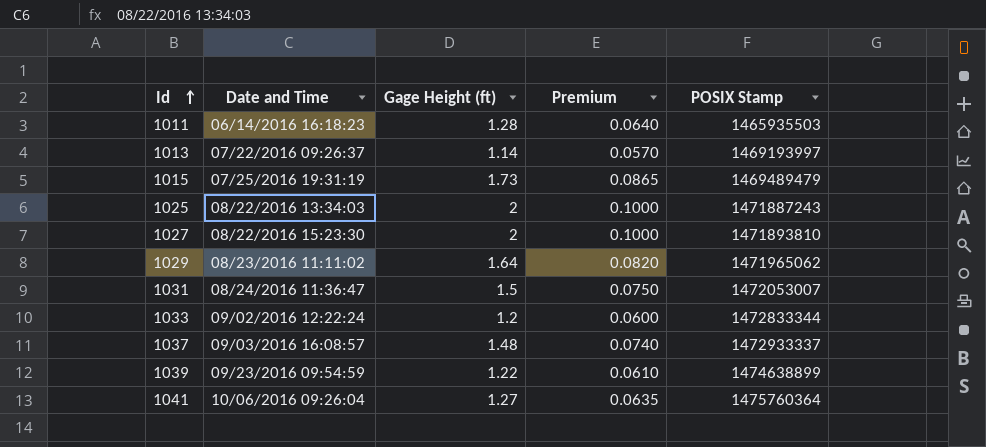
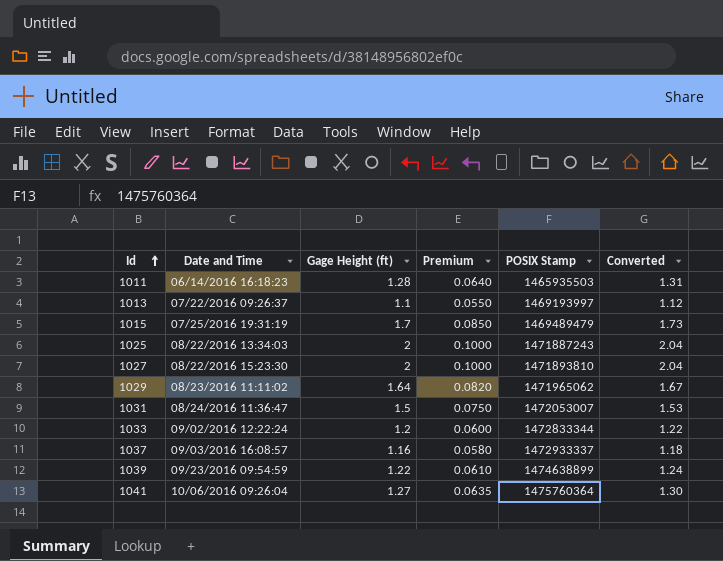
column Converted | formula: none -> [Gage Height (ft)] * 1.02
1013 | Gage Height (ft): 1.14 -> 1.1
1013 | Premium: 0.0570 -> 0.0550
1015 | Gage Height (ft): 1.73 -> 1.7
1015 | Premium: 0.0865 -> 0.0850
1037 | Gage Height (ft): 1.48 -> 1.16
1037 | Premium: 0.0740 -> 0.0580

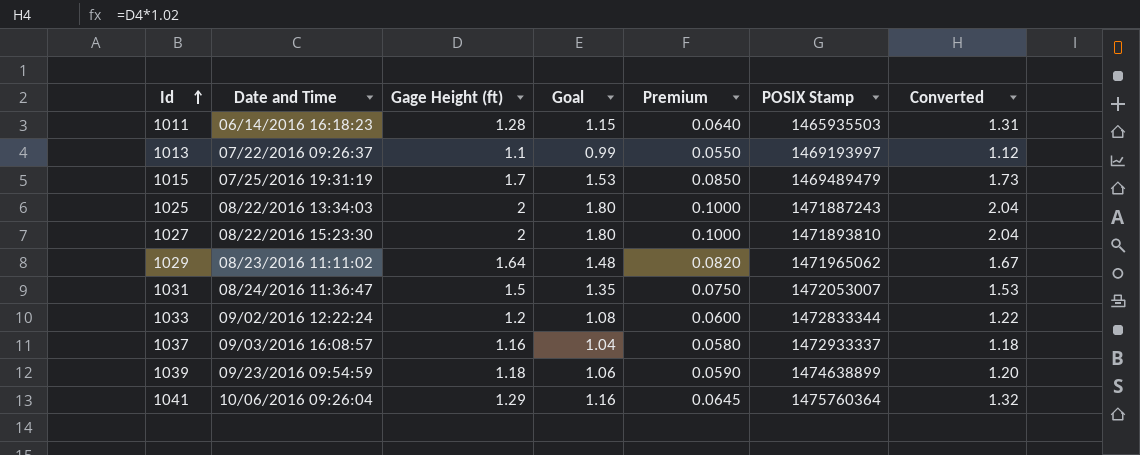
column Goal | formula: none -> [Gage Height (ft)] * 0.9
1039 | Gage Height (ft): 1.22 -> 1.18
1039 | Premium: 0.0610 -> 0.0590
1039 | Converted: 1.24 -> 1.20
1041 | Gage Height (ft): 1.27 -> 1.29
1041 | Premium: 0.0635 -> 0.0645
1041 | Converted: 1.30 -> 1.32

